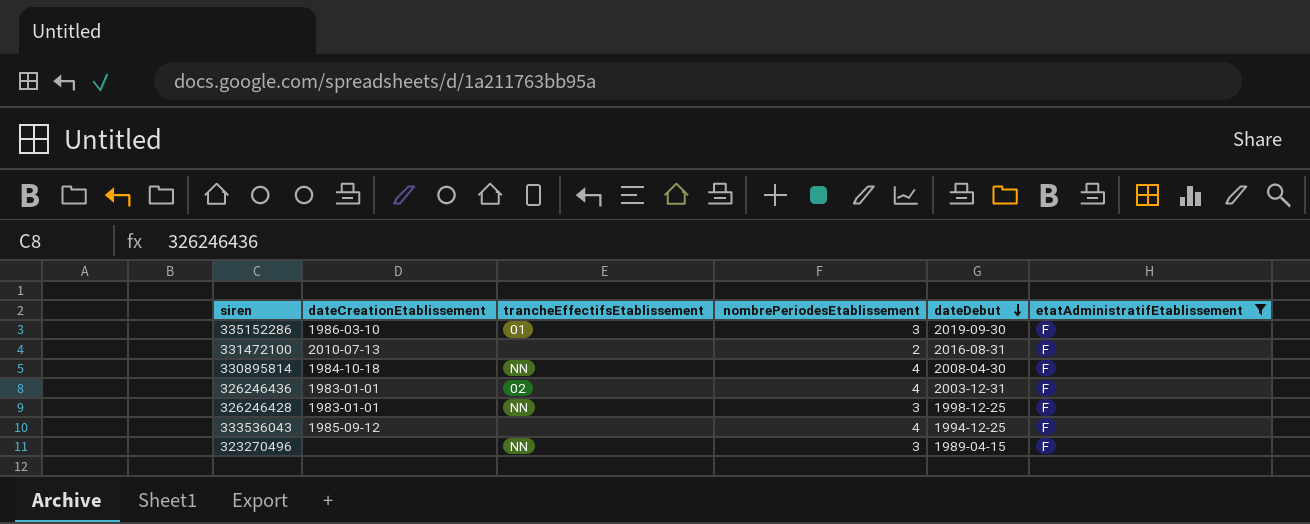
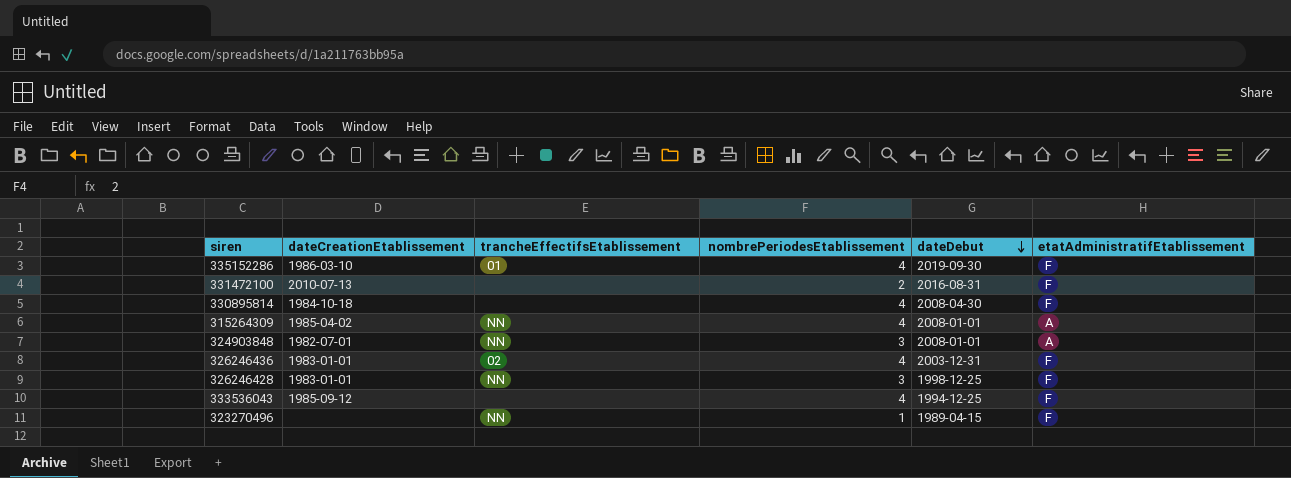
filter: etatAdministratifEtablissement = F -> none
335152286 | nombrePeriodesEtablissement: 3 -> 4
330895814 | trancheEffectifsEtablissement: NN -> none
323270496 | nombrePeriodesEtablissement: 3 -> 1

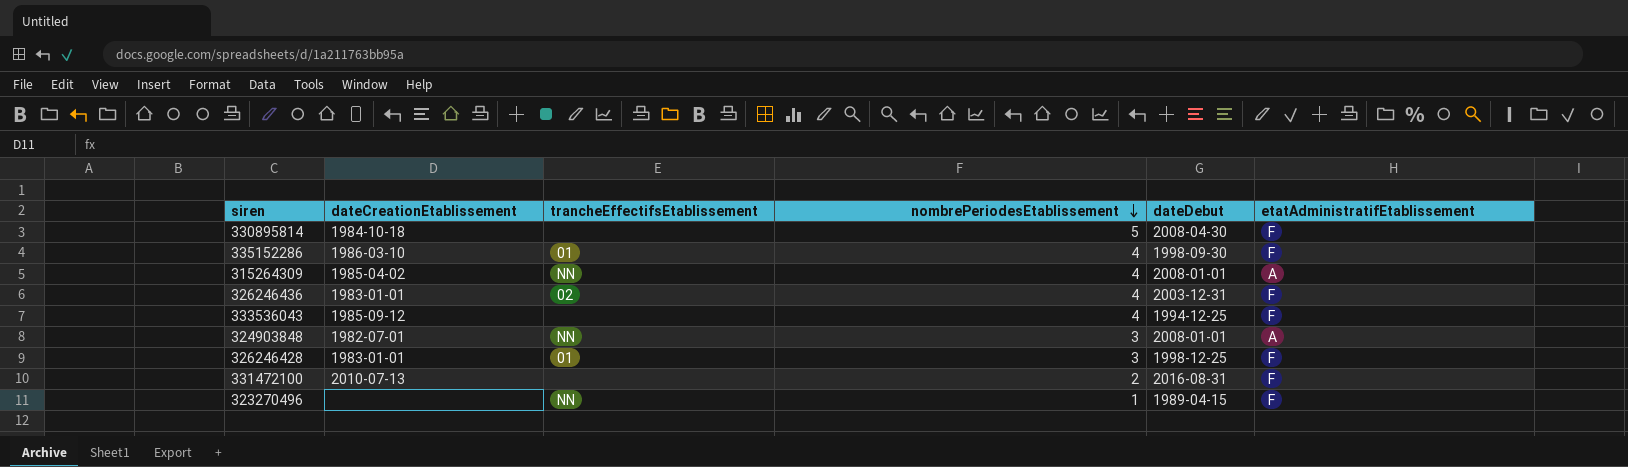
row order: dateDebut descending -> nombrePeriodesEtablissement descending
330895814 | nombrePeriodesEtablissement: 4 -> 5
335152286 | dateDebut: 2019-09-30 -> 1998-09-30
326246428 | trancheEffectifsEtablissement: NN -> 01

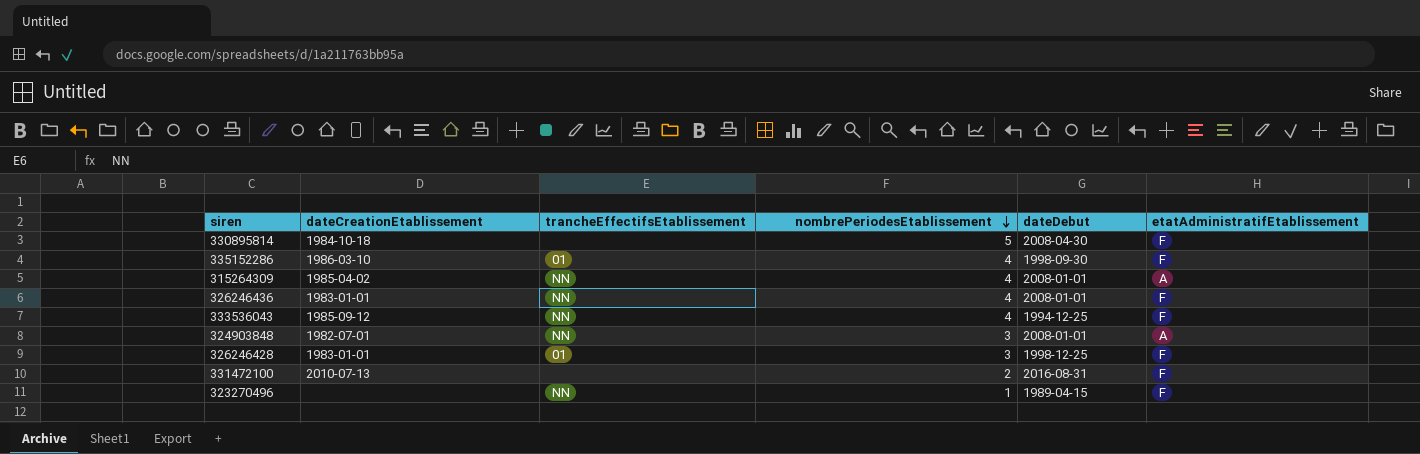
326246436 | trancheEffectifsEtablissement: 02 -> NN
326246436 | dateDebut: 2003-12-31 -> 2008-01-01
333536043 | trancheEffectifsEtablissement: none -> NN

